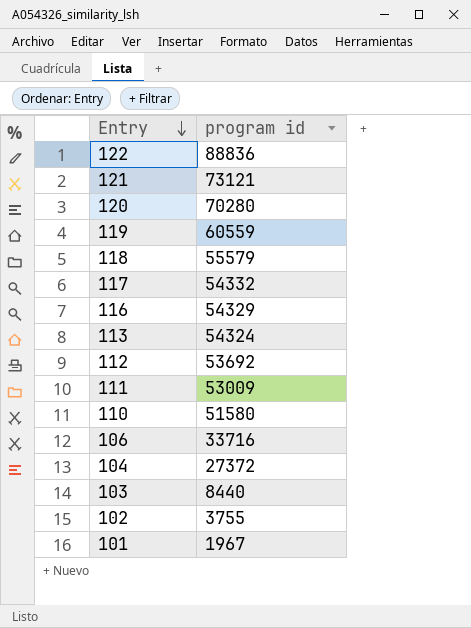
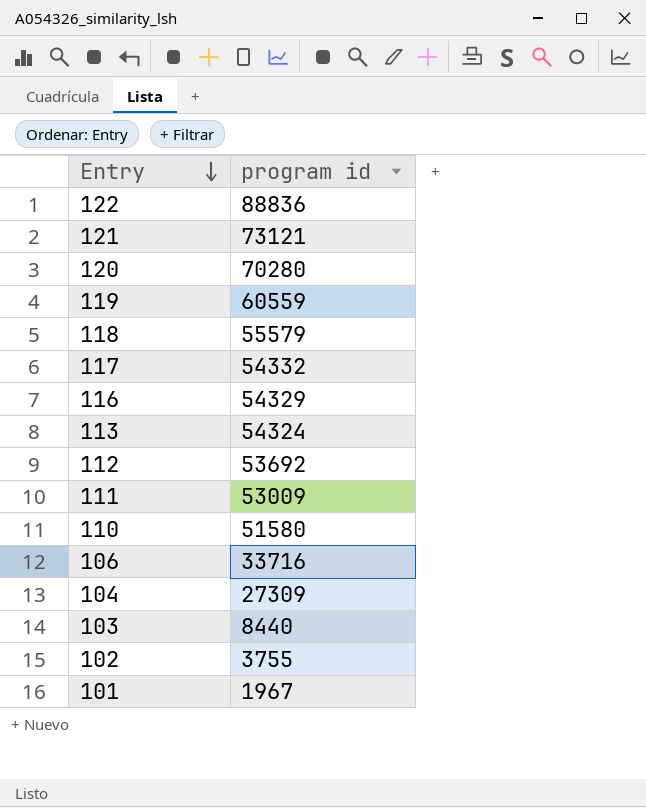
104 | program id: 27372 -> 27309

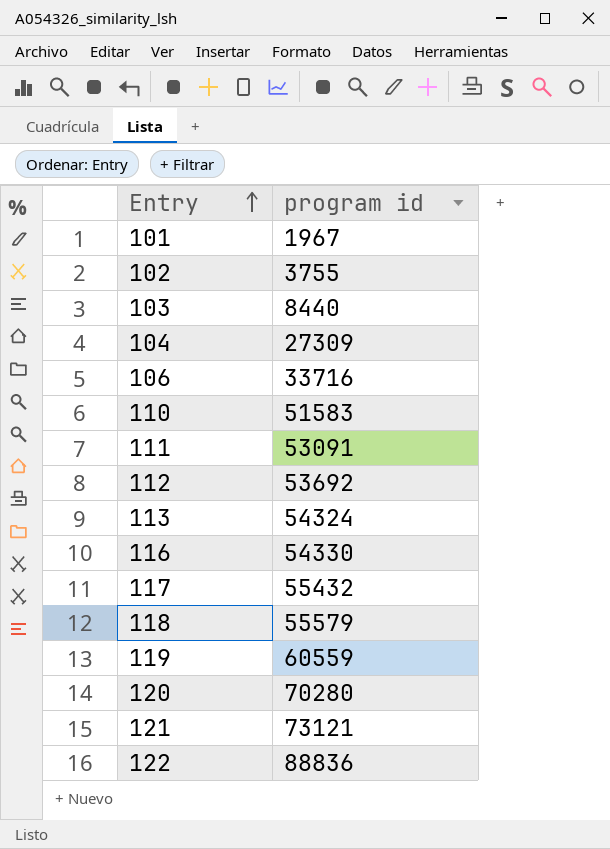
row order: Entry descending -> Entry ascending
110 | program id: 51580 -> 51583
111 | program id: 53009 -> 53091
116 | program id: 54329 -> 54330
117 | program id: 54332 -> 55432

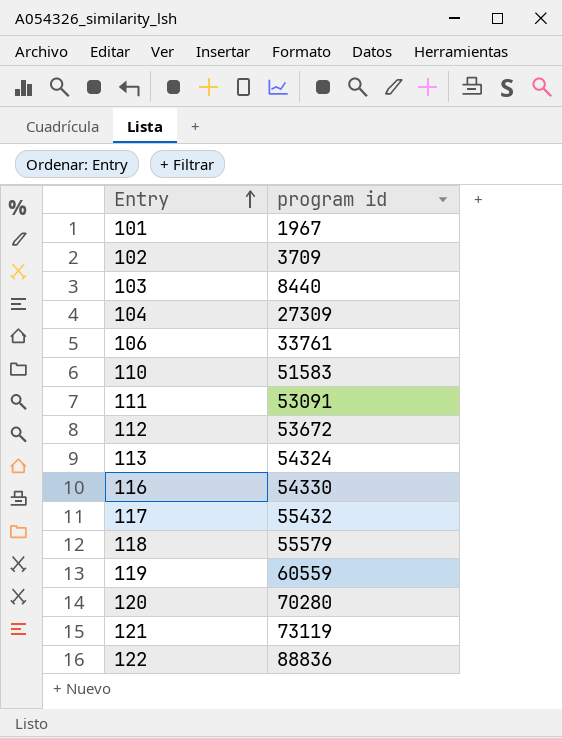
102 | program id: 3755 -> 3709
106 | program id: 33716 -> 33761
112 | program id: 53692 -> 53672
121 | program id: 73121 -> 73119

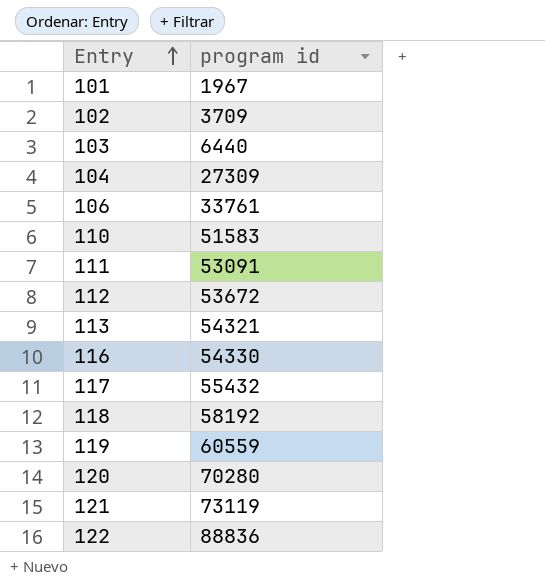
103 | program id: 8440 -> 6440
113 | program id: 54324 -> 54321
118 | program id: 55579 -> 58192

